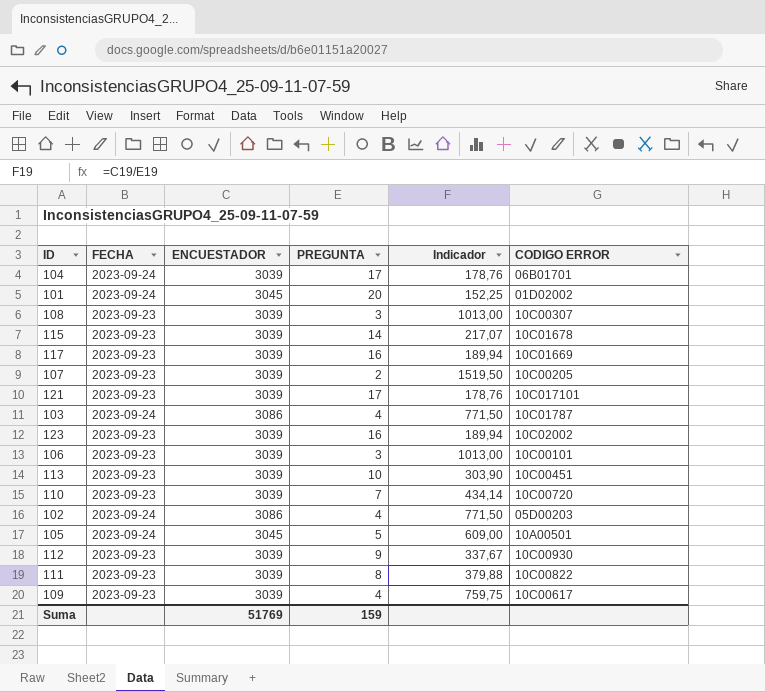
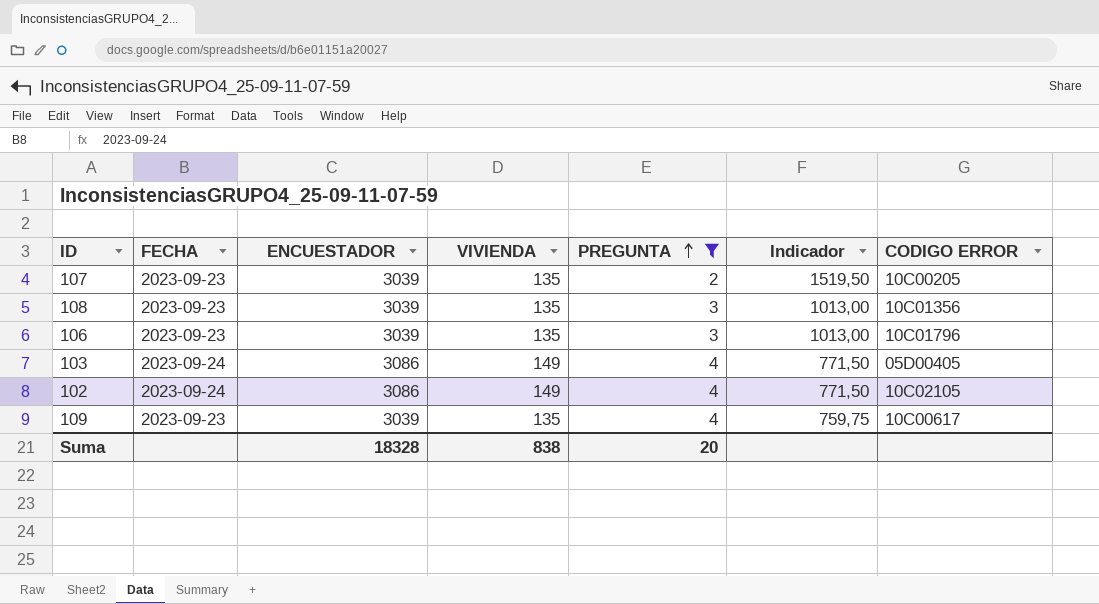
filter: none -> PREGUNTA <= 4
row order: none -> PREGUNTA ascending
column VIVIENDA | position: none -> 4
108 | CODIGO ERROR: 10C00307 -> 10C01356
106 | CODIGO ERROR: 10C00101 -> 10C01796
103 | CODIGO ERROR: 10C01787 -> 05D00405
102 | CODIGO ERROR: 05D00203 -> 10C02105
Suma | ENCUESTADOR: 51769 -> 18328
Suma | PREGUNTA: 159 -> 20

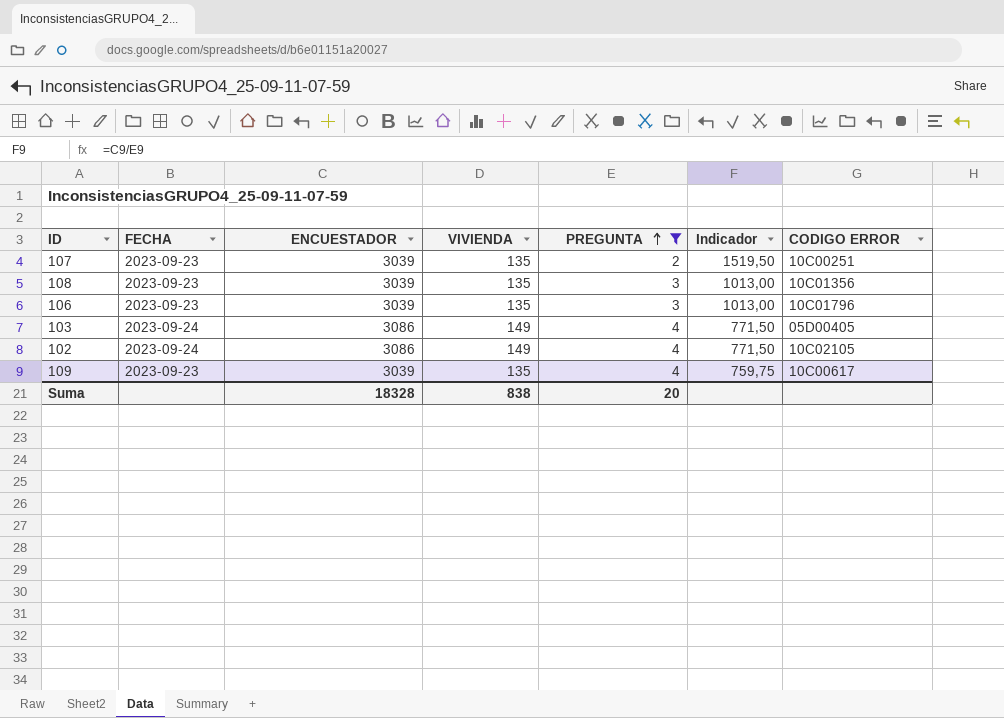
107 | CODIGO ERROR: 10C00205 -> 10C00251

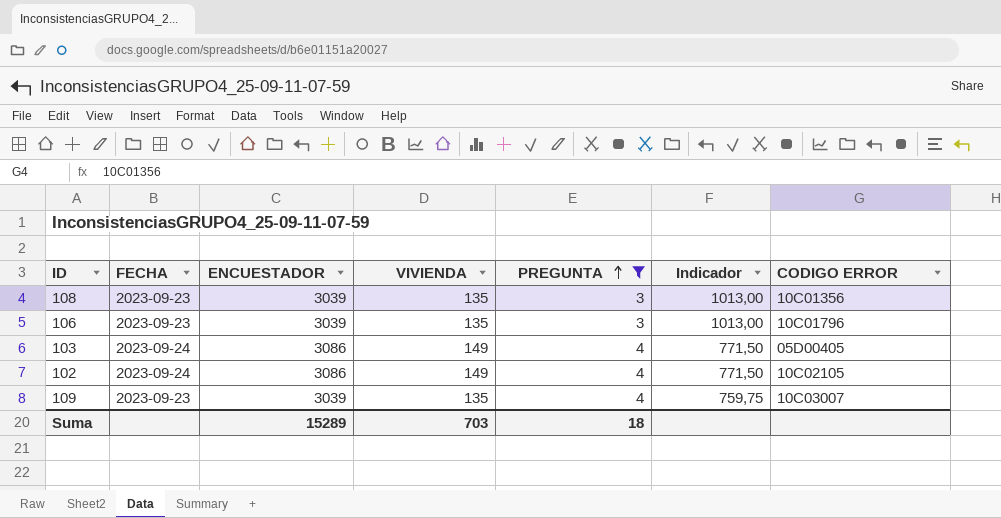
row 107: 2023-09-23 | 3039 | 135 | 2 | 1519,50 | 10C00251 -> none
109 | CODIGO ERROR: 10C00617 -> 10C03007
Suma | ENCUESTADOR: 18328 -> 15289
Suma | VIVIENDA: 838 -> 703
Suma | PREGUNTA: 20 -> 18

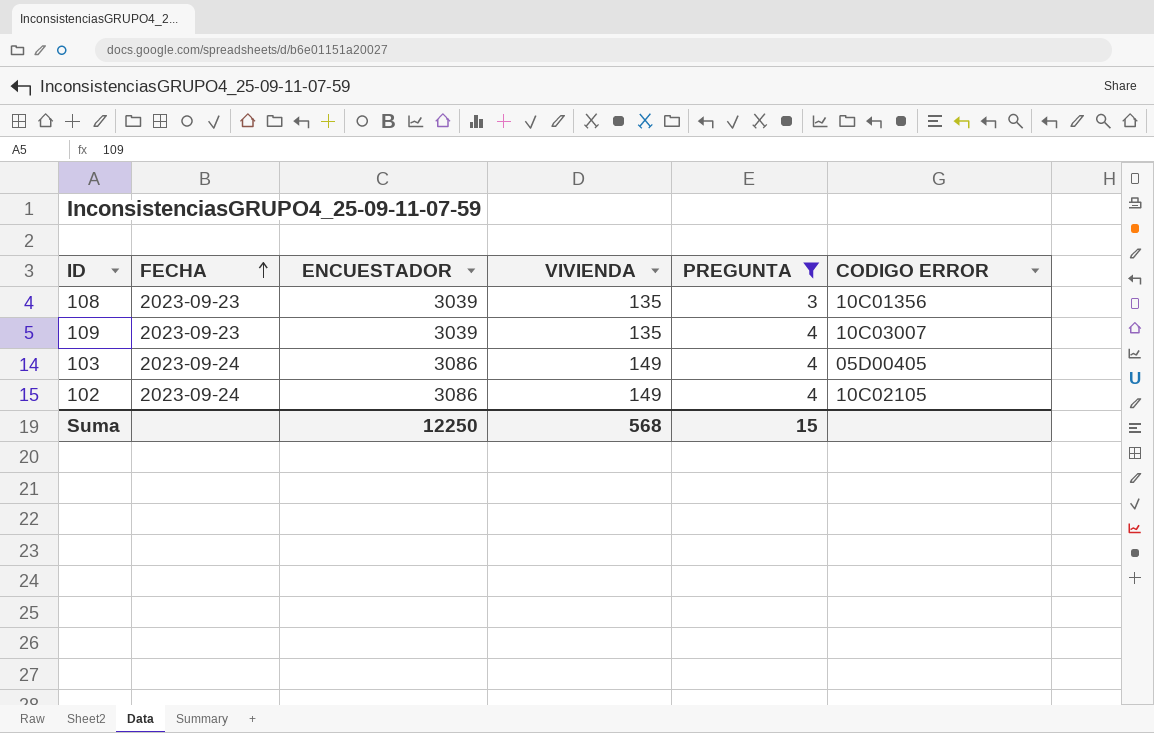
row order: PREGUNTA ascending -> FECHA ascending
column Indicador | formula: [ENCUESTADOR] / [PREGUNTA] -> none
row 106: 2023-09-23 | 3039 | 135 | 3 | 1013,00 | 10C01796 -> none
Suma | ENCUESTADOR: 15289 -> 12250
Suma | VIVIENDA: 703 -> 568
Suma | PREGUNTA: 18 -> 15

